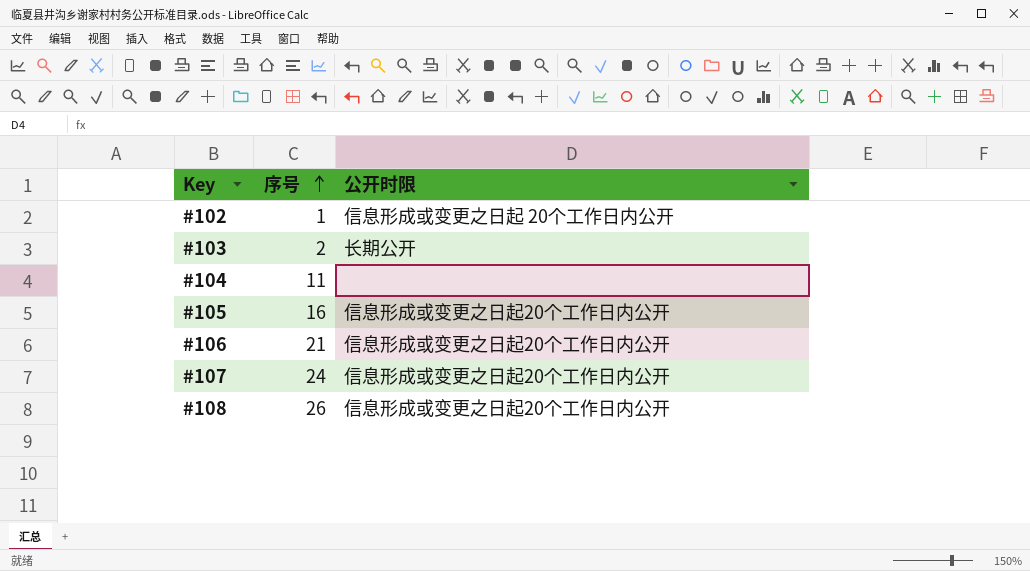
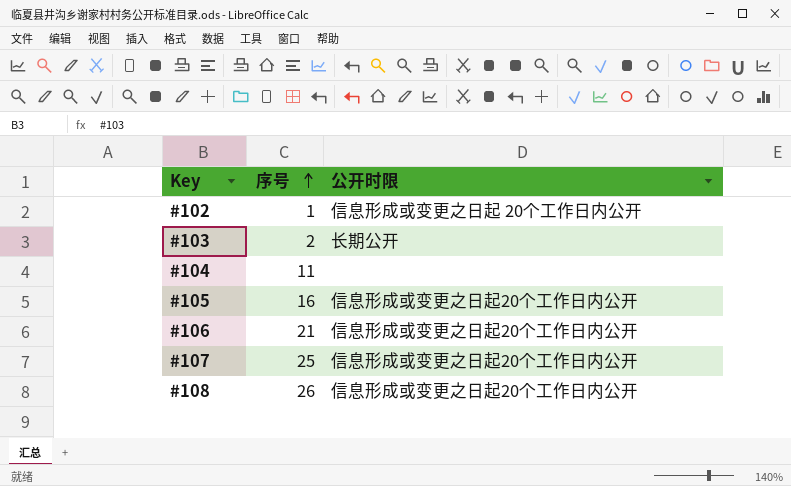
#107 | 序号: 24 -> 25

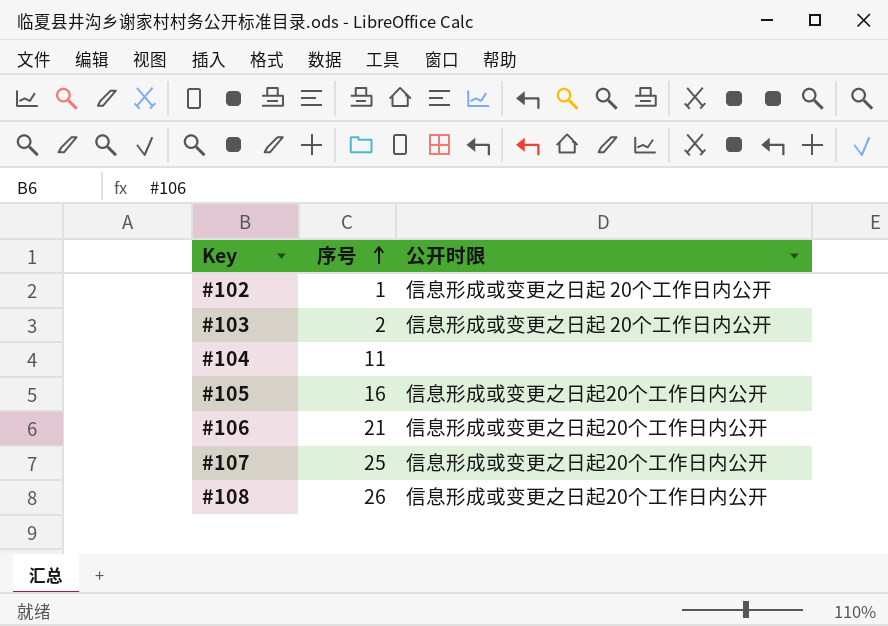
#103 | 公开时限: 长期公开 -> 信息形成或变更之日起 20个工作日内公开

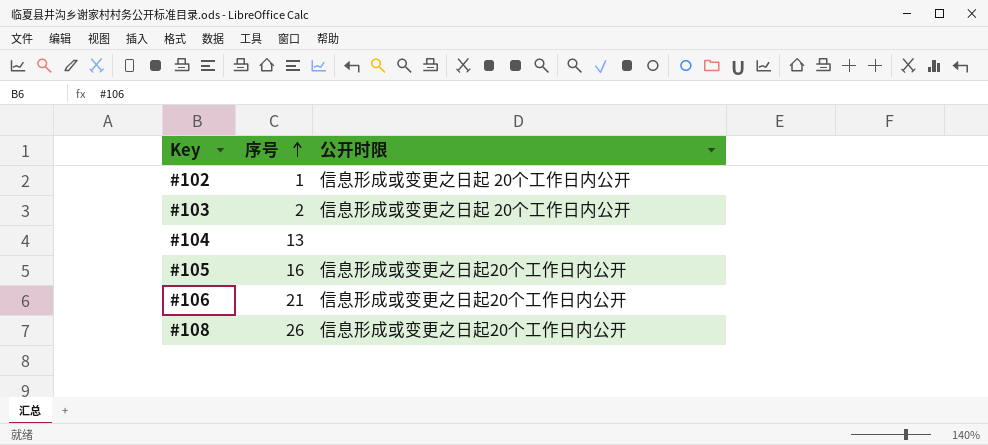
row #107: 25 | 信息形成或变更之日起20个工作日内公开 -> none
#104 | 序号: 11 -> 13

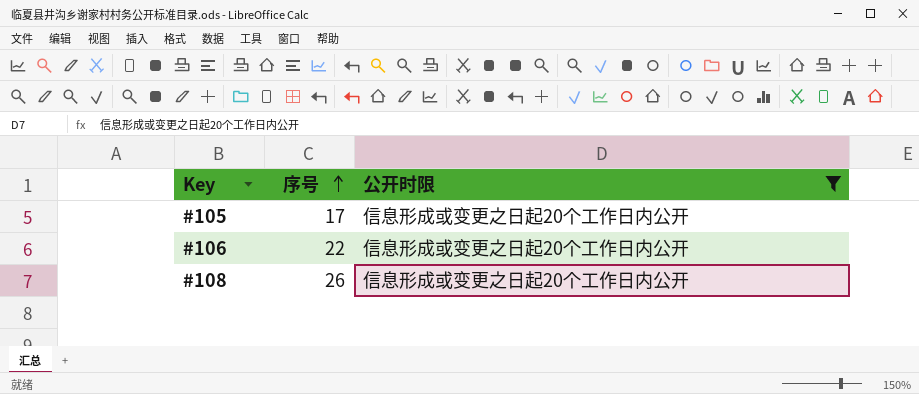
filter: none -> 公开时限 = 信息形成或变更之日起20个工作日内公开
#105 | 序号: 16 -> 17
#106 | 序号: 21 -> 22

